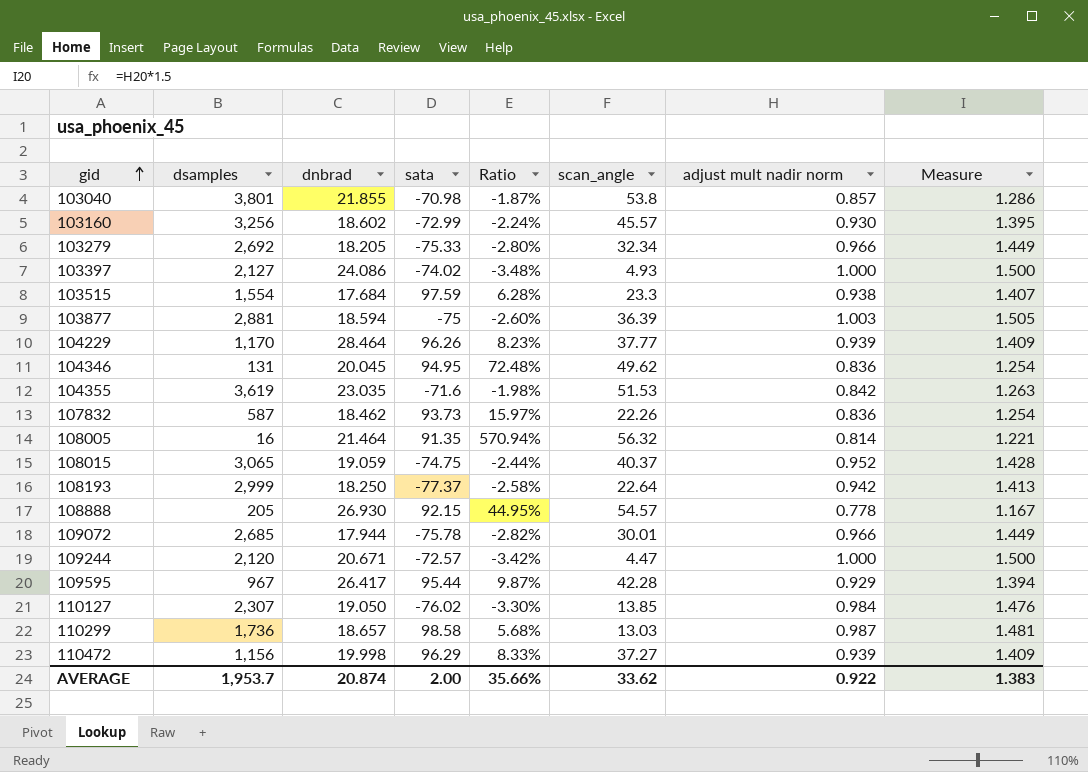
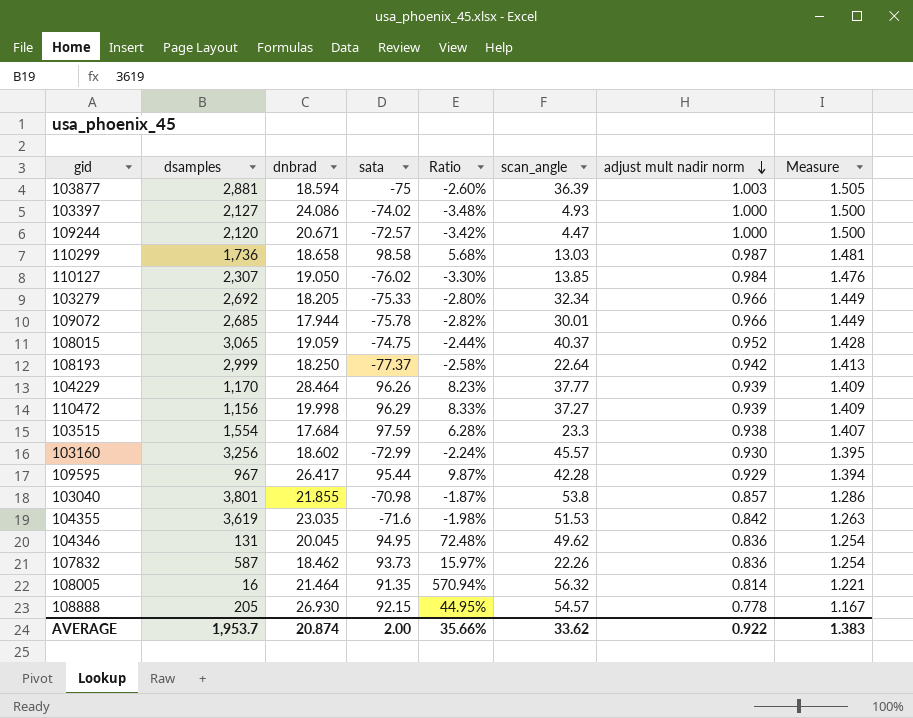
row order: gid ascending -> adjust mult nadir norm descending
110299 | dnbrad: 18.657 -> 18.658

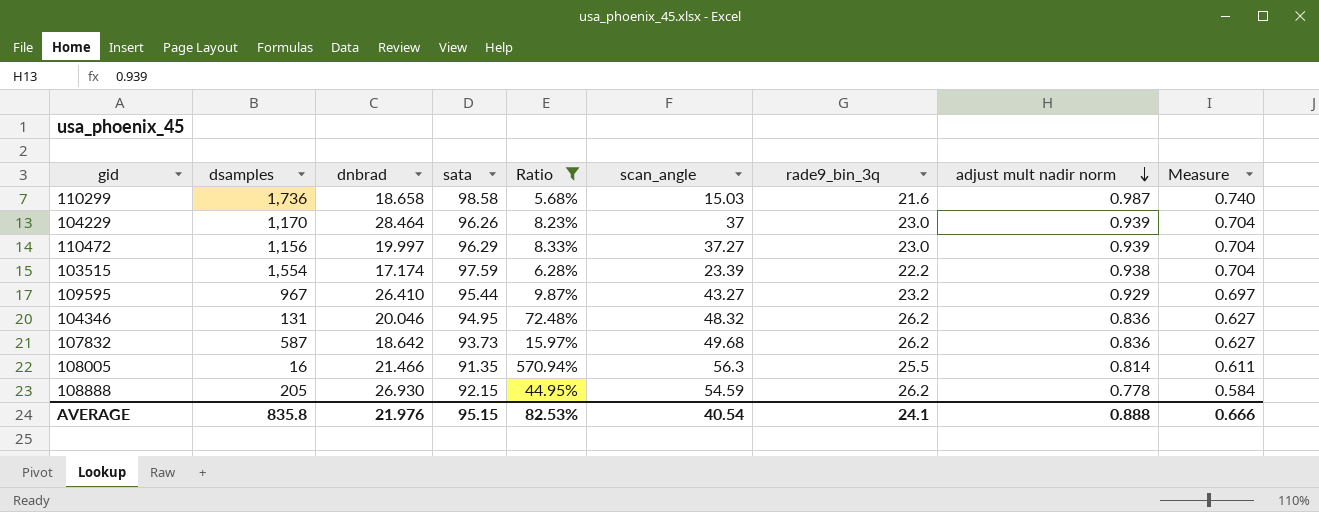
filter: none -> Ratio >= 5.68%
column rade9_bin_3q | position: none -> 7
column Measure | formula: [adjust mult nadir norm] * 1.5 -> [adjust mult nadir norm] * 0.75
110299 | scan_angle: 13.03 -> 15.03
104229 | scan_angle: 37.77 -> 37
110472 | dnbrad: 19.998 -> 19.997
103515 | dnbrad: 17.684 -> 17.174
103515 | scan_angle: 23.3 -> 23.39
109595 | dnbrad: 26.417 -> 26.410
109595 | scan_angle: 42.28 -> 43.27
104346 | dnbrad: 20.045 -> 20.046
104346 | scan_angle: 49.62 -> 48.32
107832 | dnbrad: 18.462 -> 18.642
107832 | scan_angle: 22.26 -> 49.68
108005 | dnbrad: 21.464 -> 21.466
108005 | scan_angle: 56.32 -> 56.3
108888 | scan_angle: 54.57 -> 54.59
AVERAGE | dsamples: 1,953.7 -> 835.8
AVERAGE | dnbrad: 20.874 -> 21.976
AVERAGE | sata: 2.00 -> 95.15
AVERAGE | Ratio: 35.66% -> 82.53%
AVERAGE | scan_angle: 33.62 -> 40.54
AVERAGE | adjust mult nadir norm: 0.922 -> 0.888
AVERAGE | Measure: 1.383 -> 0.666

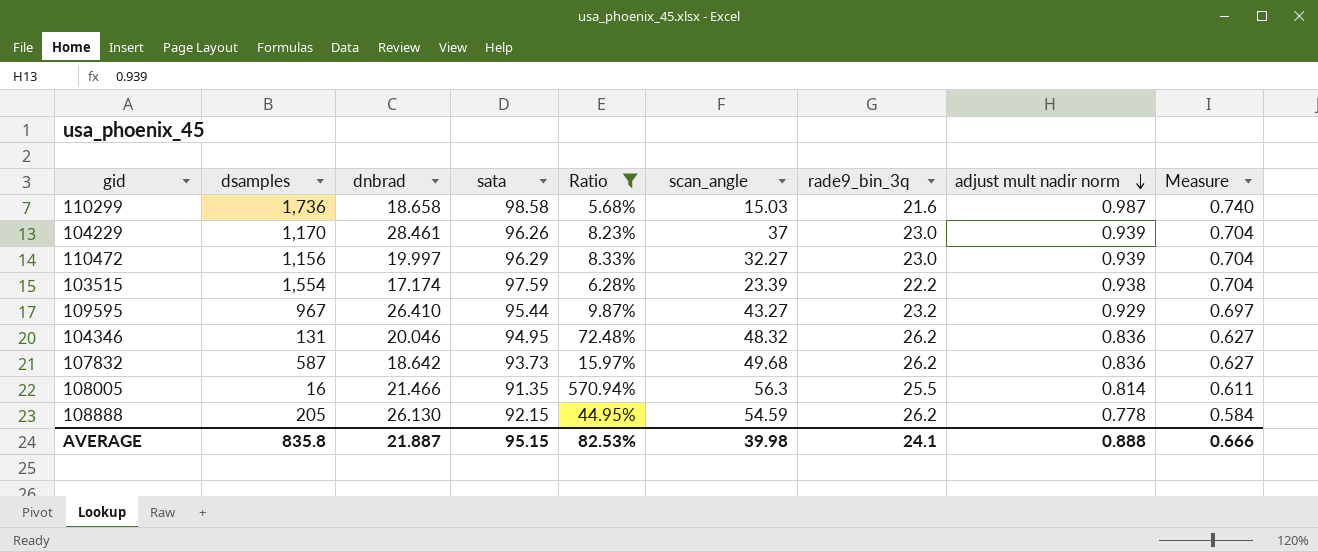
104229 | dnbrad: 28.464 -> 28.461
110472 | scan_angle: 37.27 -> 32.27
108888 | dnbrad: 26.930 -> 26.130
AVERAGE | dnbrad: 21.976 -> 21.887
AVERAGE | scan_angle: 40.54 -> 39.98

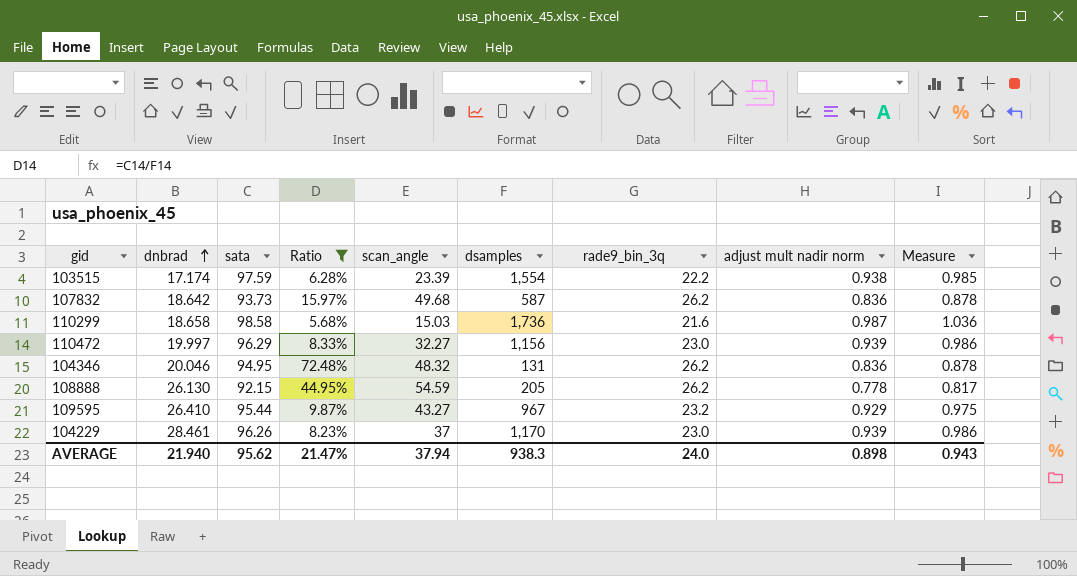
row order: adjust mult nadir norm descending -> dnbrad ascending
column dsamples | position: 2 -> 6
column Measure | formula: [adjust mult nadir norm] * 0.75 -> [adjust mult nadir norm] * 1.05
row 108005: 16 | 21.466 | 91.35 | 570.94% | 56.3 | 25.5 | 0.814 | 0.611 -> none
AVERAGE | dnbrad: 21.887 -> 21.940
AVERAGE | sata: 95.15 -> 95.62
AVERAGE | Ratio: 82.53% -> 21.47%
AVERAGE | scan_angle: 39.98 -> 37.94
AVERAGE | dsamples: 835.8 -> 938.3
AVERAGE | rade9_bin_3q: 24.1 -> 24.0
AVERAGE | adjust mult nadir norm: 0.888 -> 0.898
AVERAGE | Measure: 0.666 -> 0.943

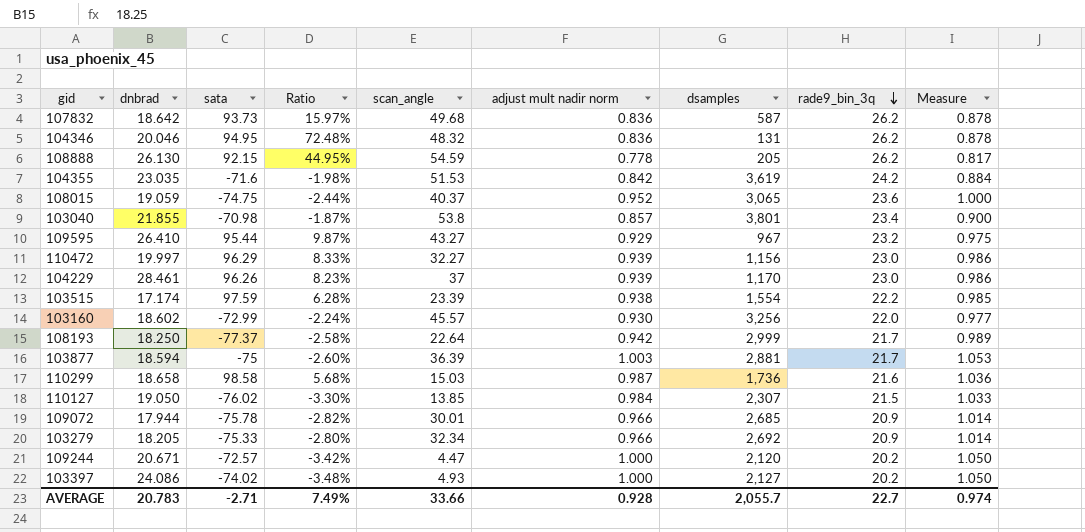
filter: Ratio >= 5.68% -> none
row order: dnbrad ascending -> rade9_bin_3q descending
column adjust mult nadir norm | position: 8 -> 6
AVERAGE | dnbrad: 21.940 -> 20.783
AVERAGE | sata: 95.62 -> -2.71
AVERAGE | Ratio: 21.47% -> 7.49%
AVERAGE | scan_angle: 37.94 -> 33.66
AVERAGE | adjust mult nadir norm: 0.898 -> 0.928
AVERAGE | dsamples: 938.3 -> 2,055.7
AVERAGE | rade9_bin_3q: 24.0 -> 22.7
AVERAGE | Measure: 0.943 -> 0.974

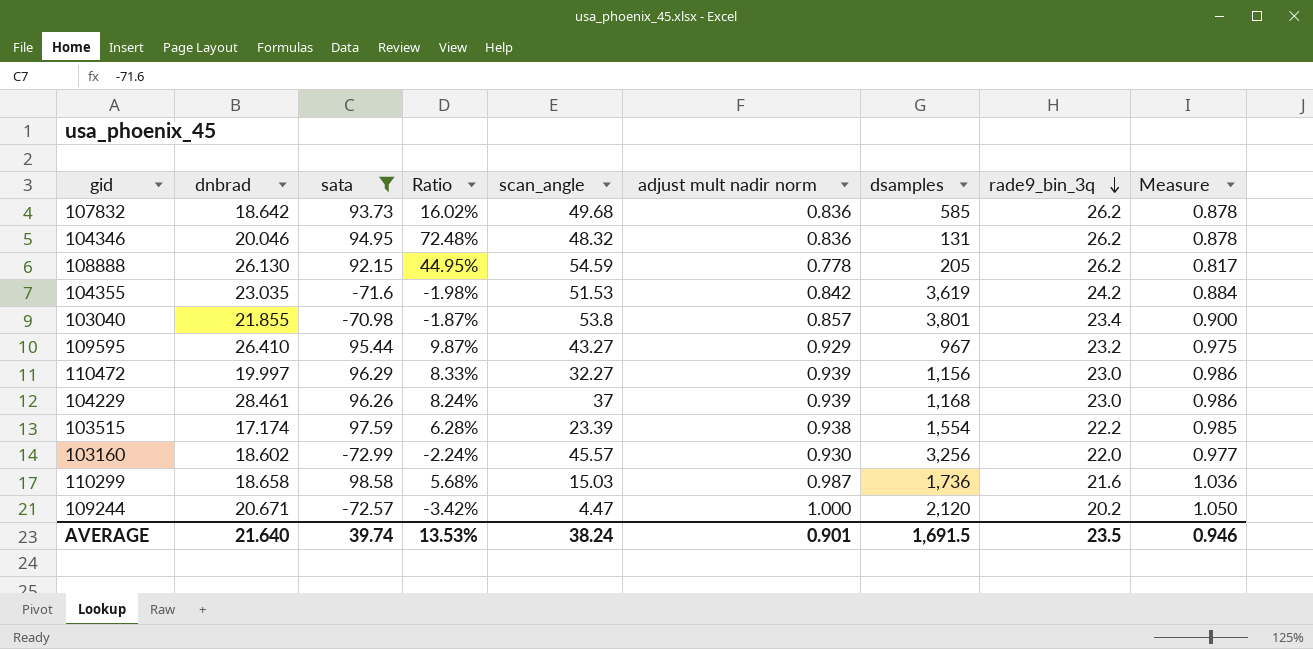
filter: none -> sata >= -72.99
107832 | Ratio: 15.97% -> 16.02%
107832 | dsamples: 587 -> 585
104229 | Ratio: 8.23% -> 8.24%
104229 | dsamples: 1,170 -> 1,168
AVERAGE | dnbrad: 20.783 -> 21.640
AVERAGE | sata: -2.71 -> 39.74
AVERAGE | Ratio: 7.49% -> 13.53%
AVERAGE | scan_angle: 33.66 -> 38.24
AVERAGE | adjust mult nadir norm: 0.928 -> 0.901
AVERAGE | dsamples: 2,055.7 -> 1,691.5
AVERAGE | rade9_bin_3q: 22.7 -> 23.5
AVERAGE | Measure: 0.974 -> 0.946

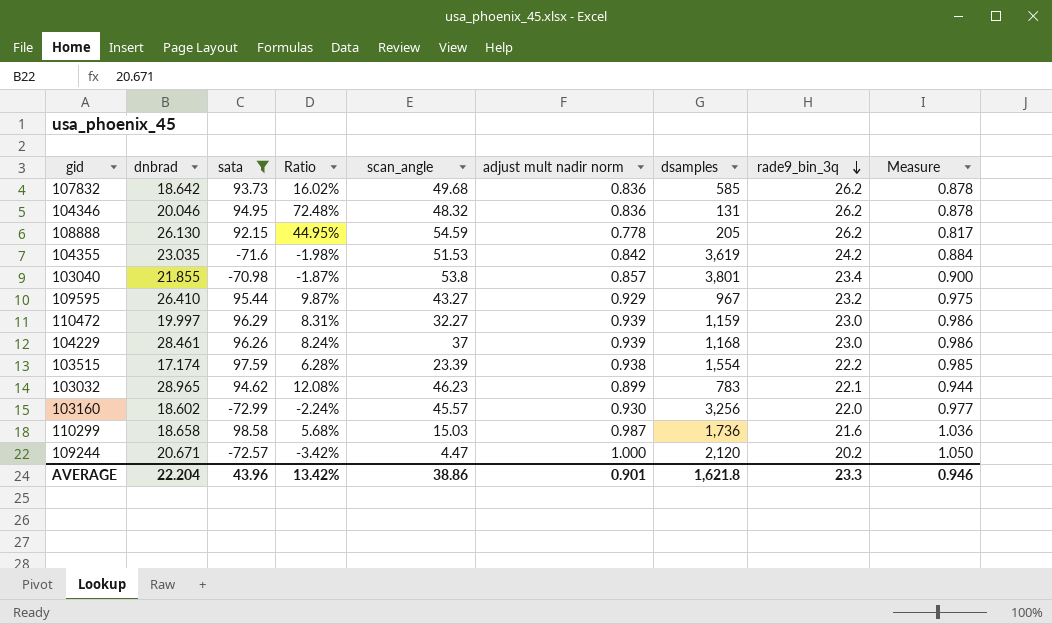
110472 | Ratio: 8.33% -> 8.31%
110472 | dsamples: 1,156 -> 1,159
row 103032: none -> 28.965 | 94.62 | 12.08% | 46.23 | 0.899 | 783 | 22.1 | 0.944
AVERAGE | dnbrad: 21.640 -> 22.204
AVERAGE | sata: 39.74 -> 43.96
AVERAGE | Ratio: 13.53% -> 13.42%
AVERAGE | scan_angle: 38.24 -> 38.86
AVERAGE | dsamples: 1,691.5 -> 1,621.8
AVERAGE | rade9_bin_3q: 23.5 -> 23.3

